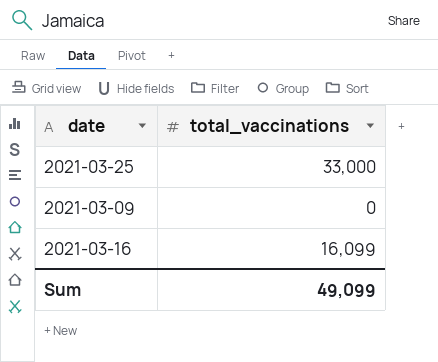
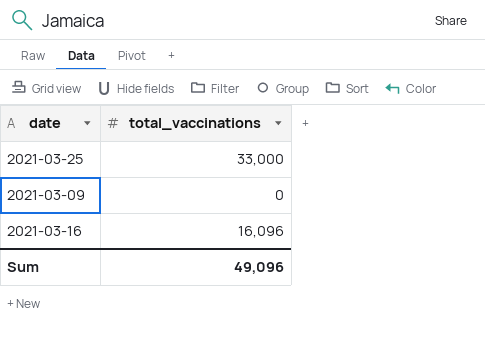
2021-03-16 | total_vaccinations: 16,099 -> 16,096
Sum | total_vaccinations: 49,099 -> 49,096

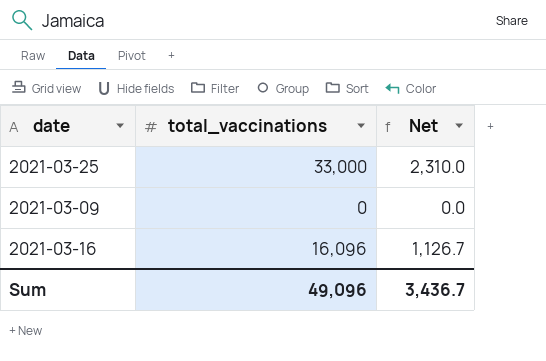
column Net | formula: none -> [total_vaccinations] * 0.07

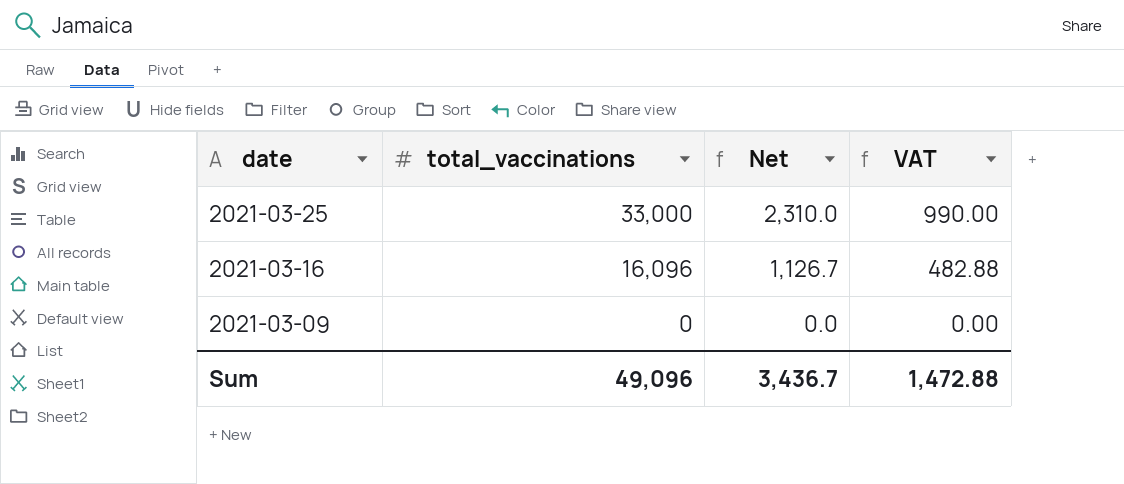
row order: none -> date descending
column VAT | formula: none -> [total_vaccinations] * 0.03

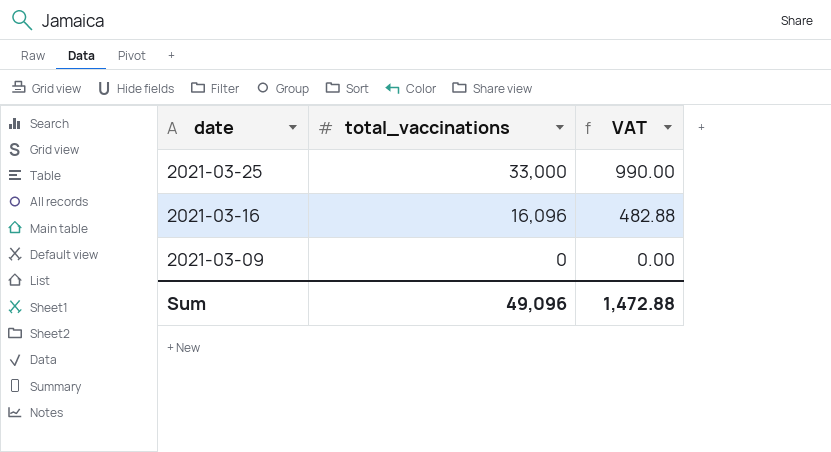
column Net | formula: [total_vaccinations] * 0.07 -> none

